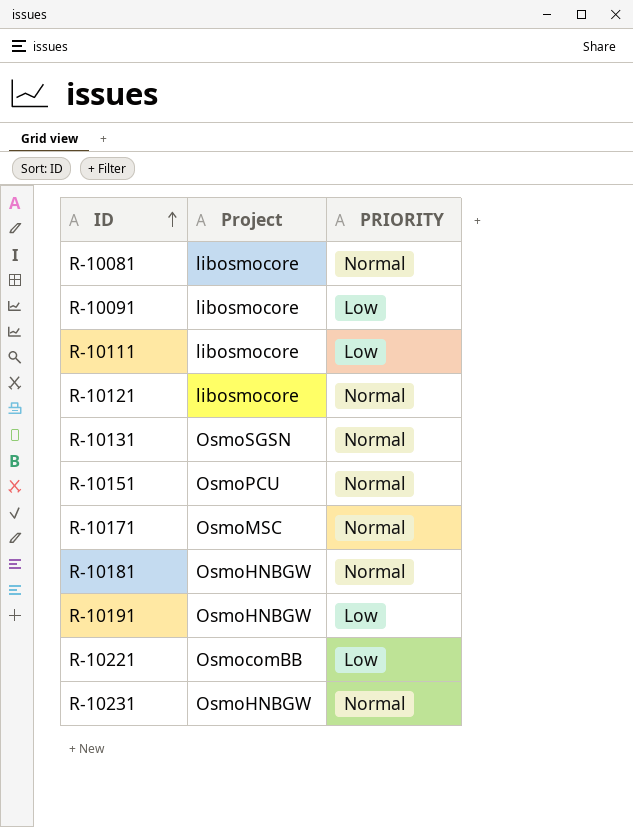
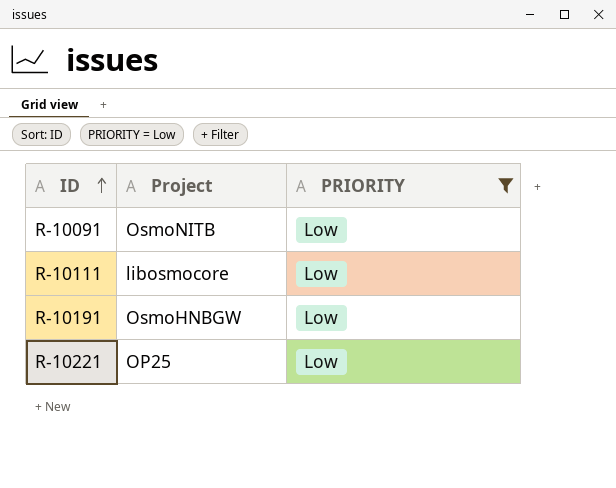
filter: none -> PRIORITY = Low
R-10091 | Project: libosmocore -> OsmoNITB
R-10221 | Project: OsmocomBB -> OP25

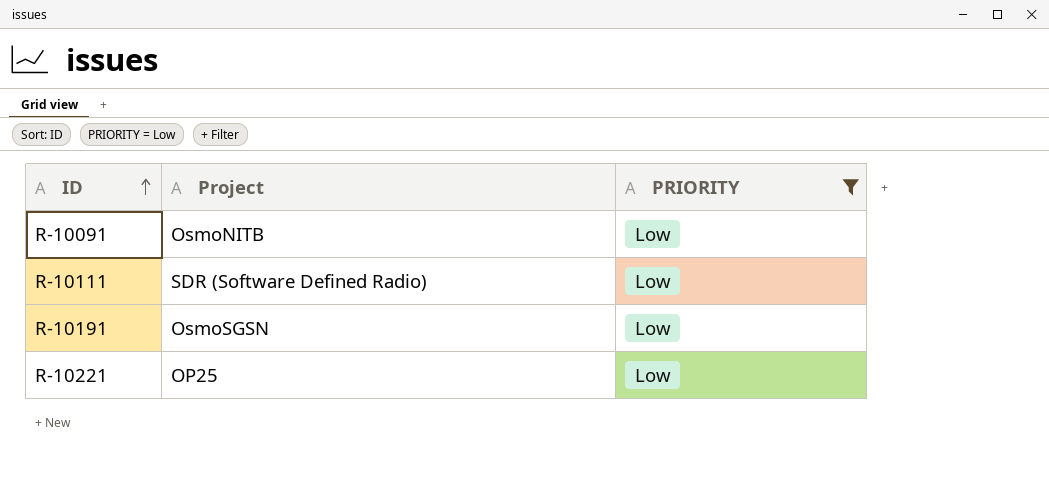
R-10111 | Project: libosmocore -> SDR (Software Defined Radio)
R-10191 | Project: OsmoHNBGW -> OsmoSGSN

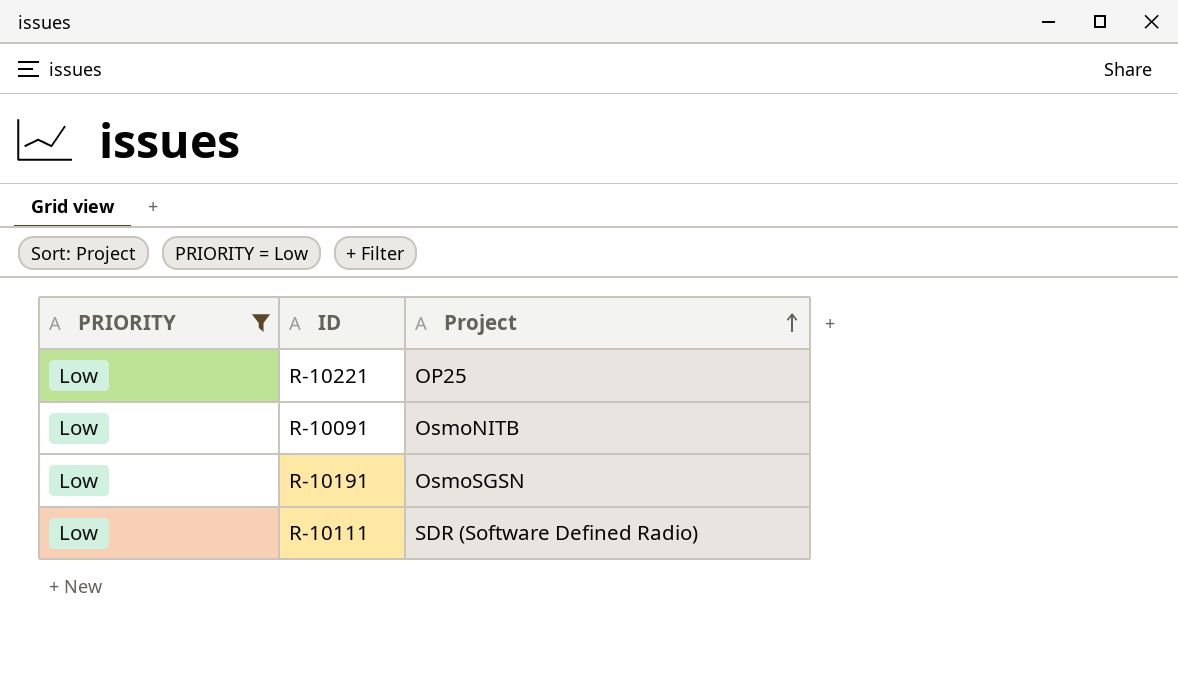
row order: ID ascending -> Project ascending
column PRIORITY | position: 3 -> 1

